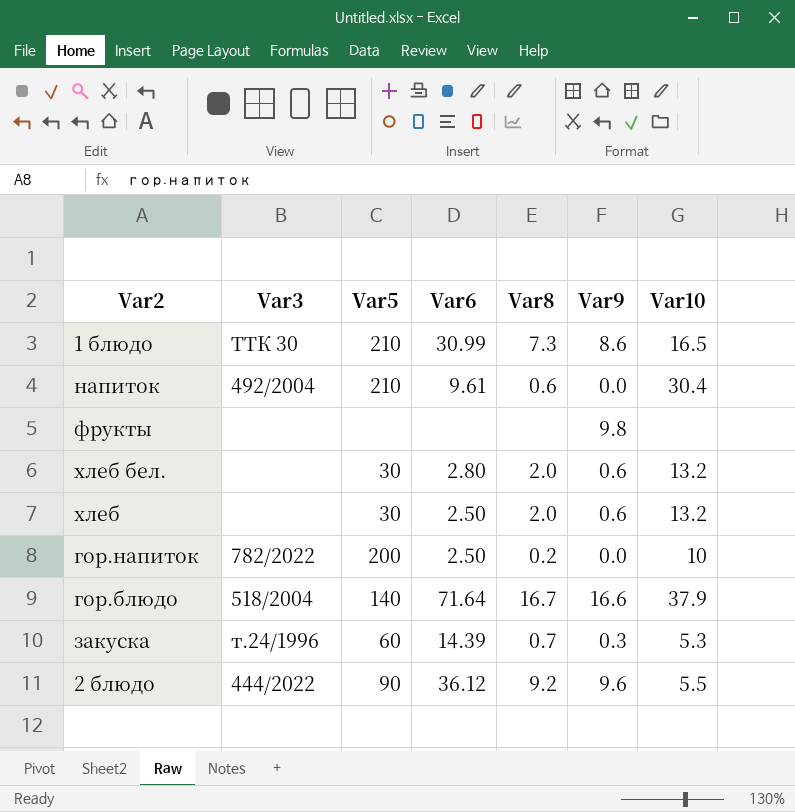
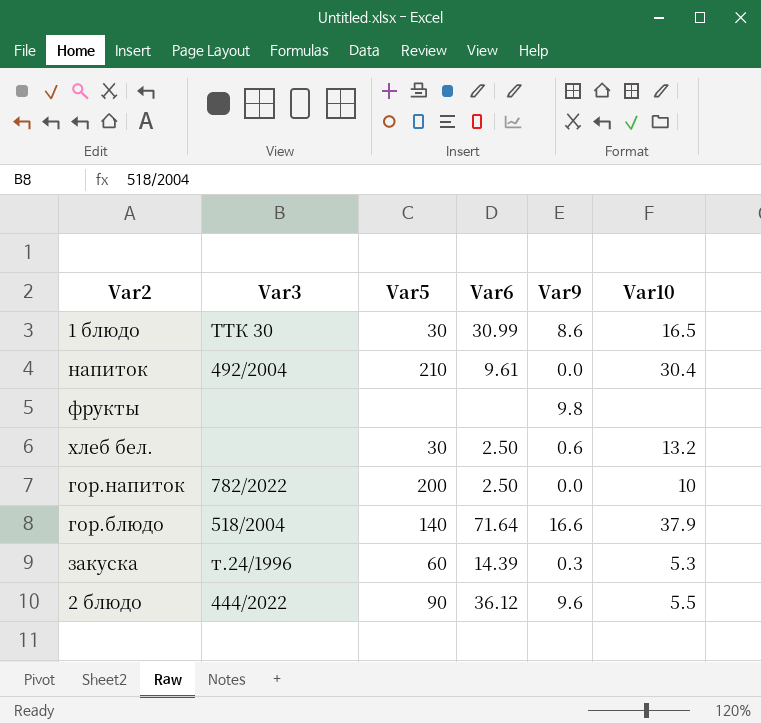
column Var8 | position: 5 -> none
row хлеб: none | 30 | 2.50 | 2.0 | 0.6 | 13.2 -> none
1 блюдо | Var5: 210 -> 30
хлеб бел. | Var6: 2.80 -> 2.50

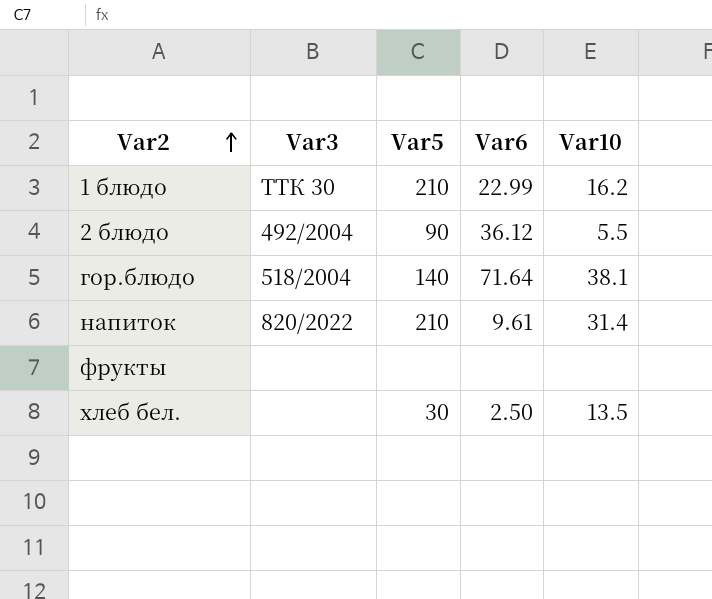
row order: none -> Var2 ascending
column Var9 | position: 5 -> none
row гор.напиток: 782/2022 | 200 | 2.50 | 0.0 | 10 -> none
row закуска: т.24/1996 | 60 | 14.39 | 0.3 | 5.3 -> none
1 блюдо | Var5: 30 -> 210
1 блюдо | Var6: 30.99 -> 22.99
1 блюдо | Var10: 16.5 -> 16.2
2 блюдо | Var3: 444/2022 -> 492/2004
гор.блюдо | Var10: 37.9 -> 38.1
напиток | Var3: 492/2004 -> 820/2022
напиток | Var10: 30.4 -> 31.4
хлеб бел. | Var10: 13.2 -> 13.5

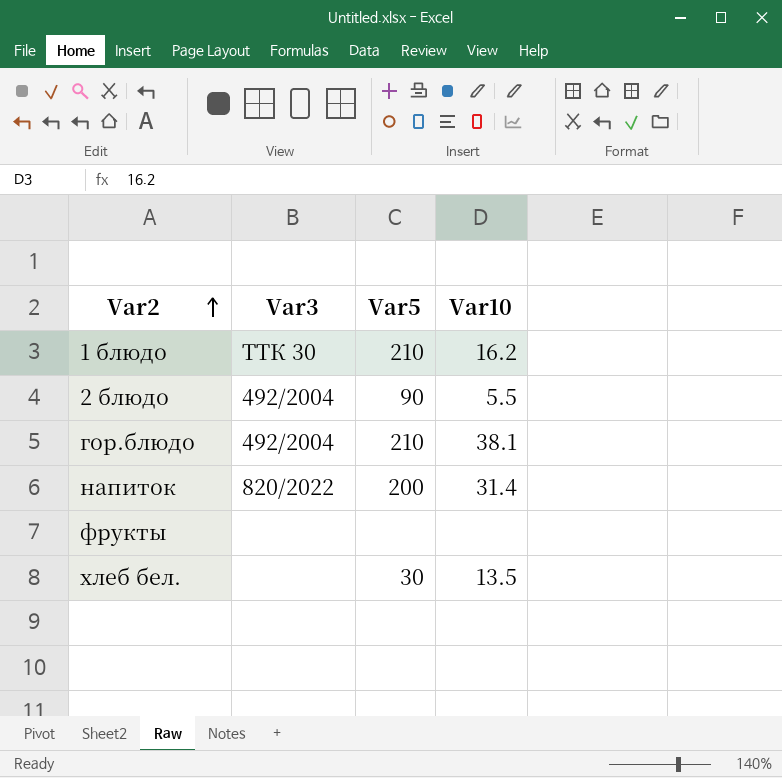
column Var6 | position: 4 -> none
гор.блюдо | Var3: 518/2004 -> 492/2004
гор.блюдо | Var5: 140 -> 210
напиток | Var5: 210 -> 200

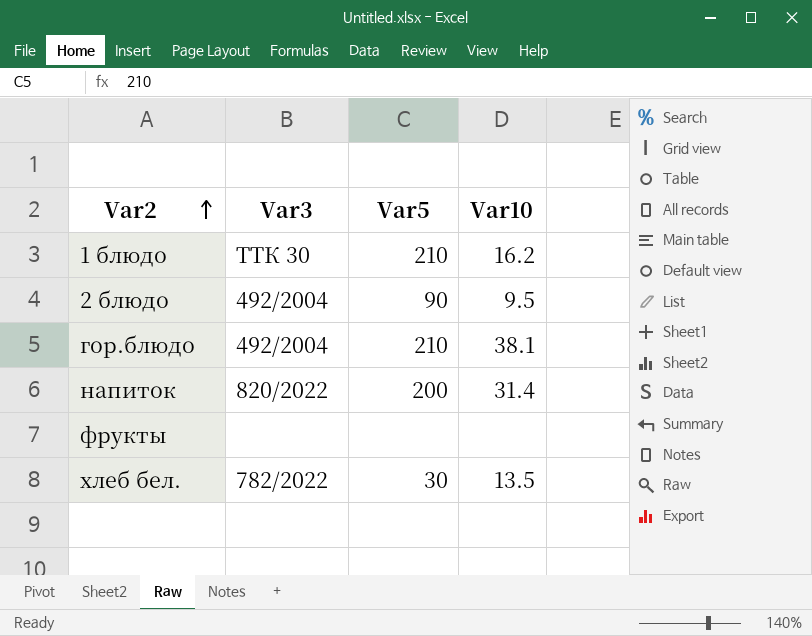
2 блюдо | Var10: 5.5 -> 9.5
хлеб бел. | Var3: none -> 782/2022

